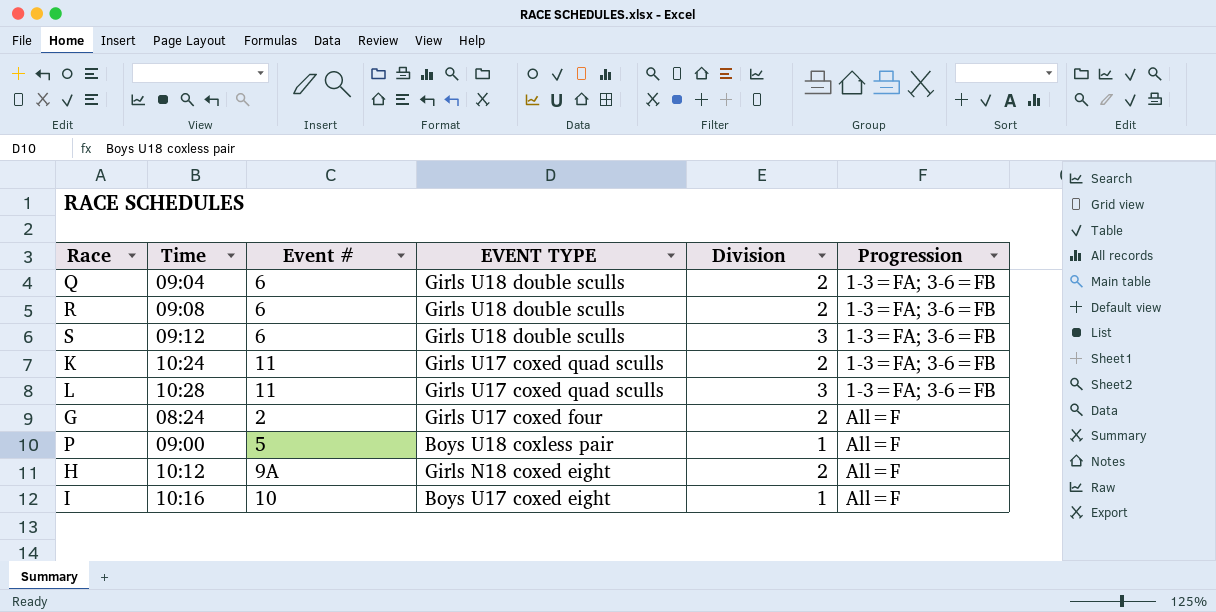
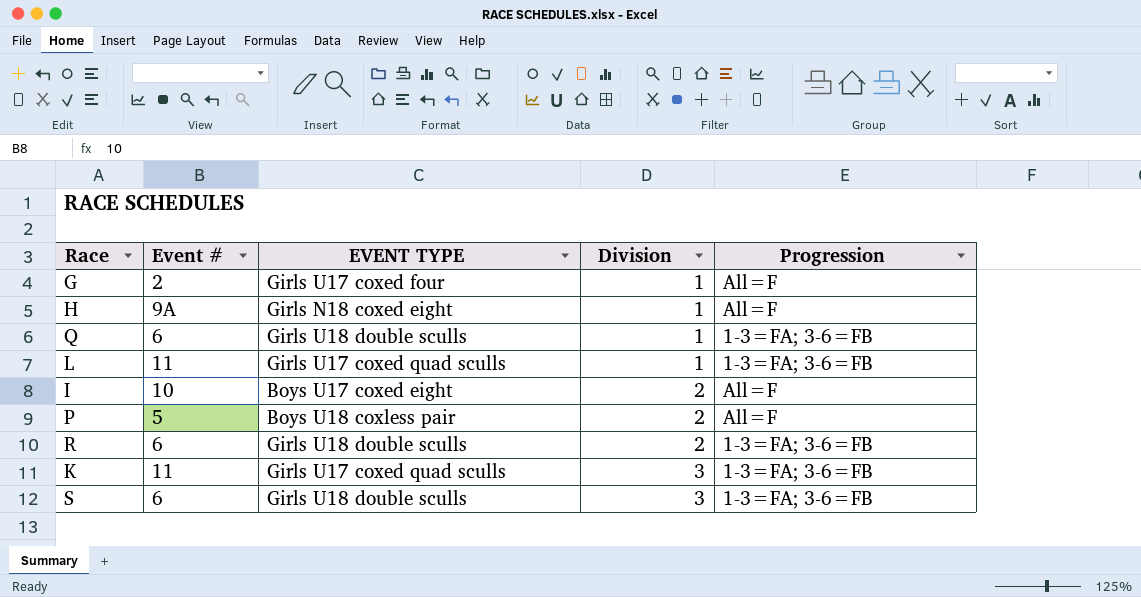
row order: Progression ascending -> Division ascending
column Time | position: 2 -> none
G | Division: 2 -> 1
H | Division: 2 -> 1
Q | Division: 2 -> 1
L | Division: 3 -> 1
I | Division: 1 -> 2
P | Division: 1 -> 2
K | Division: 2 -> 3

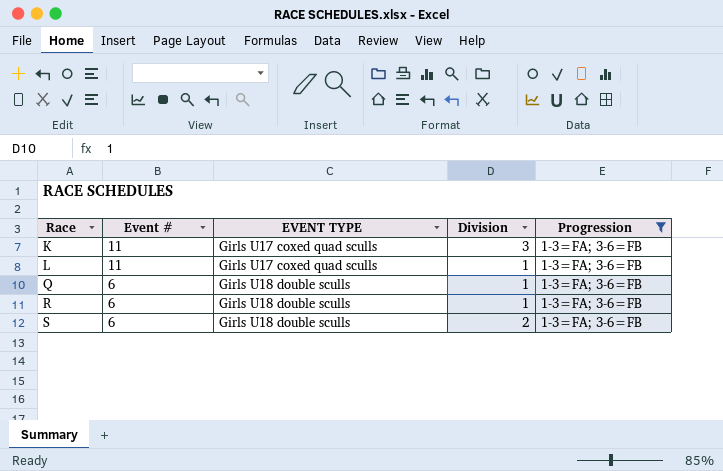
filter: none -> Progression = 1-3=FA; 3-6=FB
row order: Division ascending -> Race ascending
R | Division: 2 -> 1
S | Division: 3 -> 2

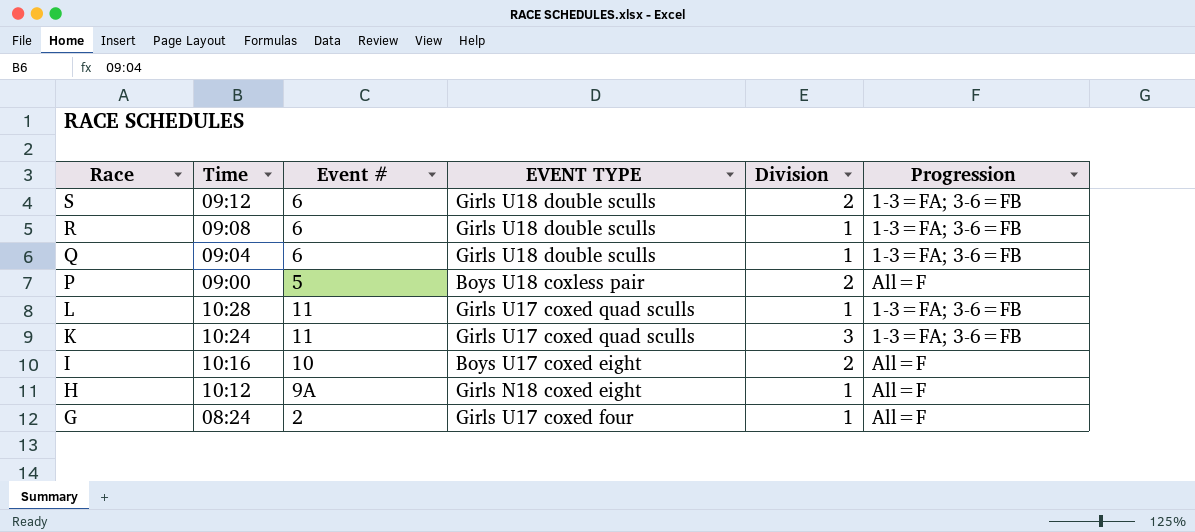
filter: Progression = 1-3=FA; 3-6=FB -> none
row order: Race ascending -> Race descending
column Time | position: none -> 2

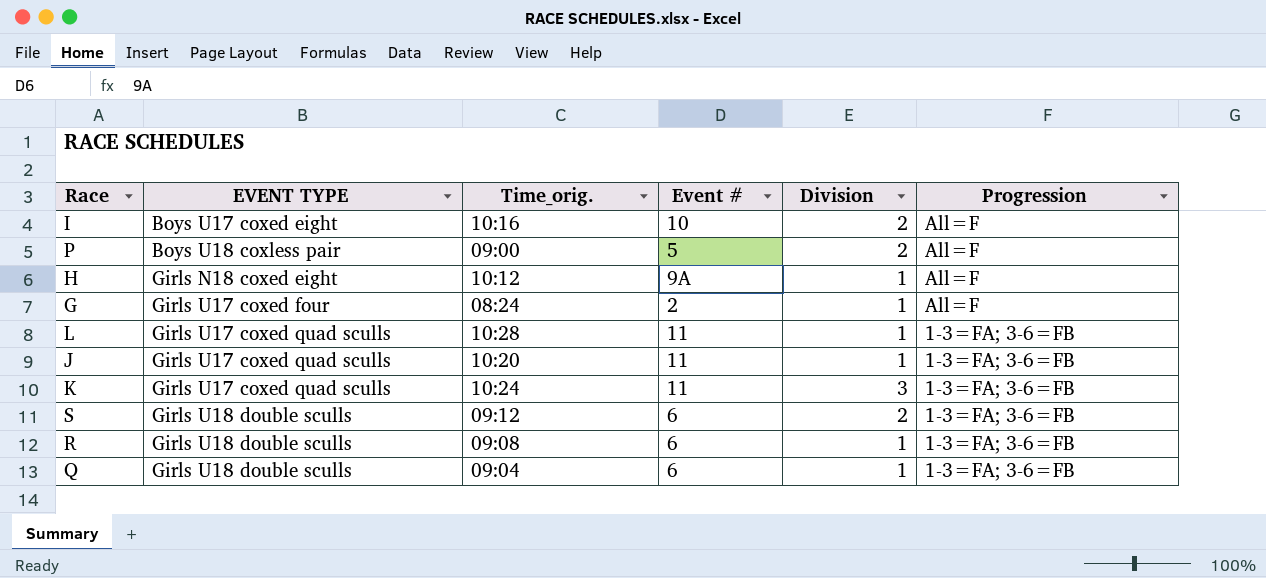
row order: Race descending -> EVENT TYPE ascending
column EVENT TYPE | position: 4 -> 2
column name: Time -> Time_orig.
row J: none -> Girls U17 coxed quad sculls | 10:20 | 11 | 1 | 1-3=FA; 3-6=FB

